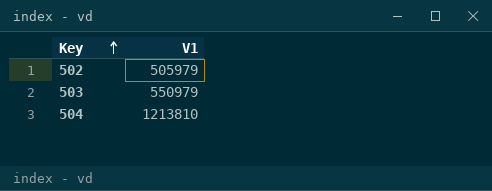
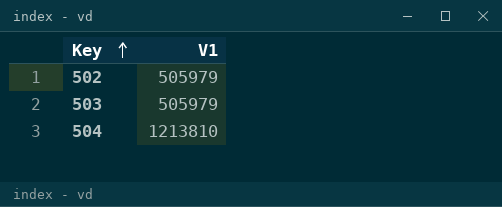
503 | V1: 550979 -> 505979

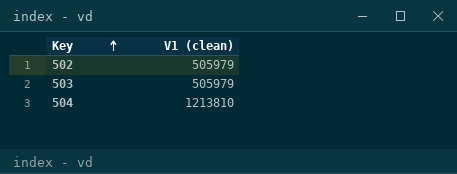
column name: V1 -> V1 (clean)

